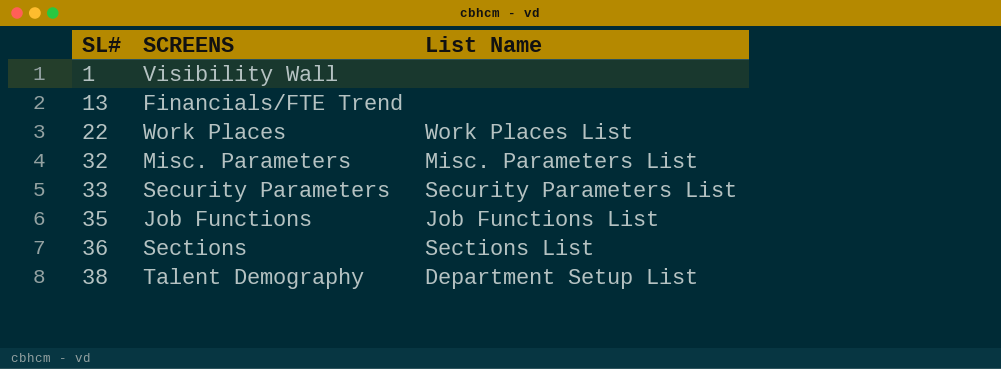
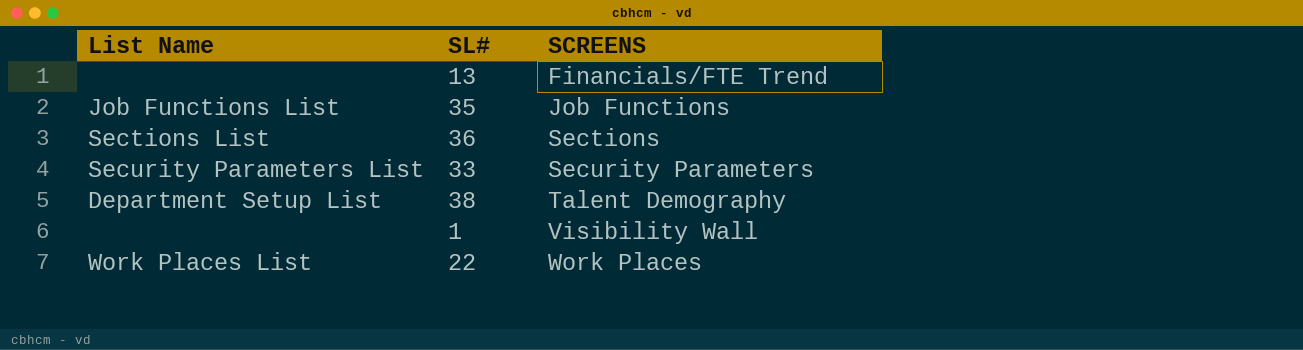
row order: SL# ascending -> SCREENS ascending
column List Name | position: 3 -> 1
row 32: Misc. Parameters | Misc. Parameters List -> none

